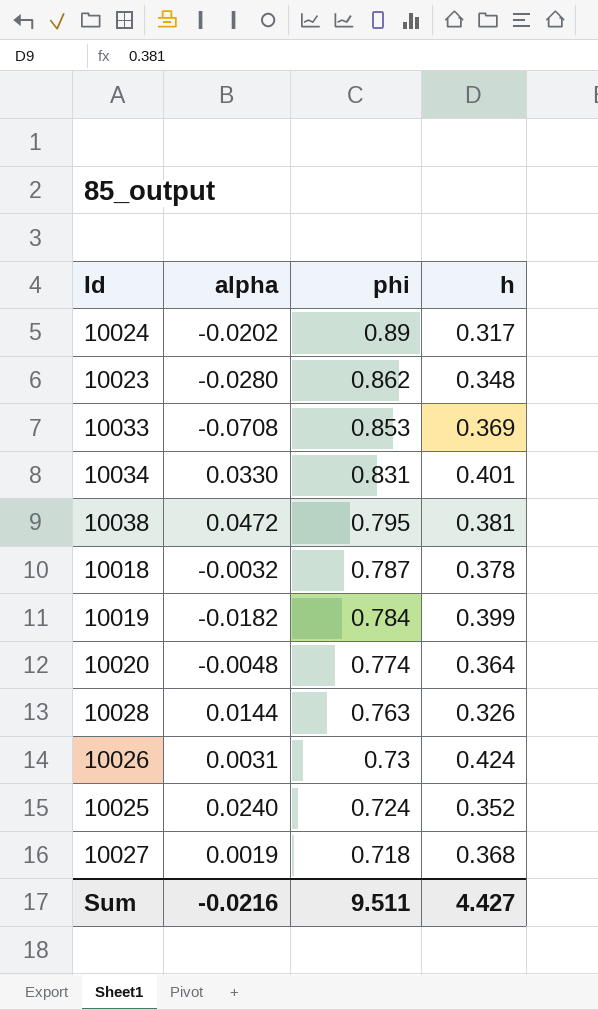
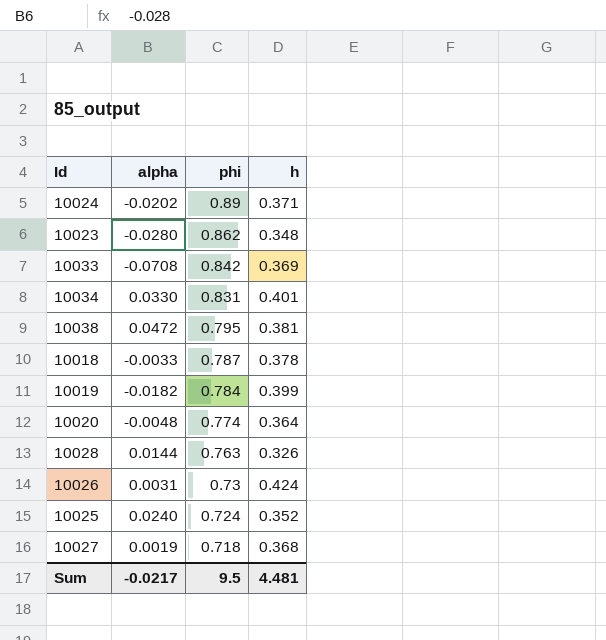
10024 | h: 0.317 -> 0.371
10033 | phi: 0.853 -> 0.842
10018 | alpha: -0.0032 -> -0.0033
Sum | alpha: -0.0216 -> -0.0217
Sum | phi: 9.511 -> 9.5
Sum | h: 4.427 -> 4.481

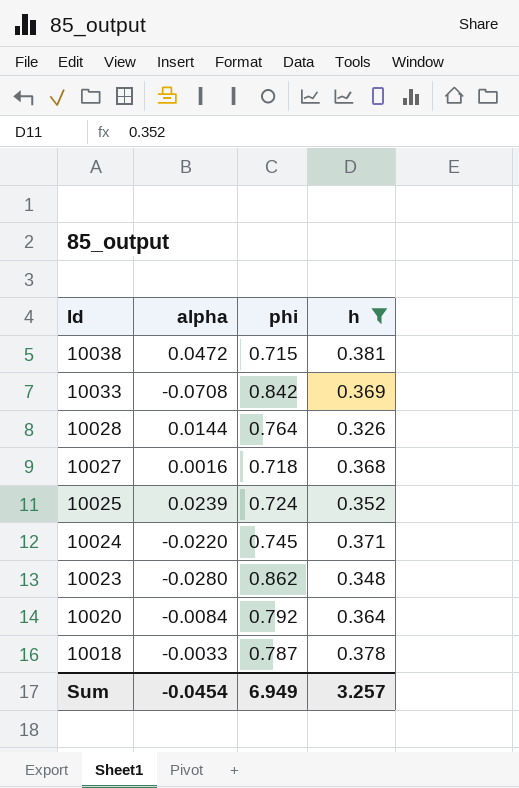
filter: none -> h <= 0.381
row order: phi descending -> Id descending
10038 | phi: 0.795 -> 0.715
10028 | phi: 0.763 -> 0.764
10027 | alpha: 0.0019 -> 0.0016
10025 | alpha: 0.0240 -> 0.0239
10024 | alpha: -0.0202 -> -0.0220
10024 | phi: 0.89 -> 0.745
10020 | alpha: -0.0048 -> -0.0084
10020 | phi: 0.774 -> 0.792
Sum | alpha: -0.0217 -> -0.0454
Sum | phi: 9.5 -> 6.949
Sum | h: 4.481 -> 3.257

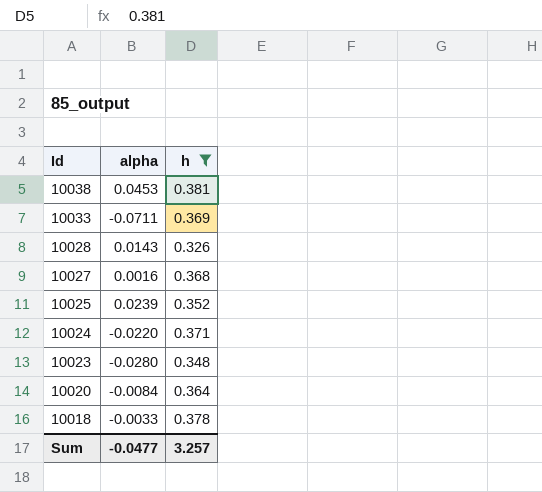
column phi | position: 3 -> none
10038 | alpha: 0.0472 -> 0.0453
10033 | alpha: -0.0708 -> -0.0711
10028 | alpha: 0.0144 -> 0.0143
Sum | alpha: -0.0454 -> -0.0477

